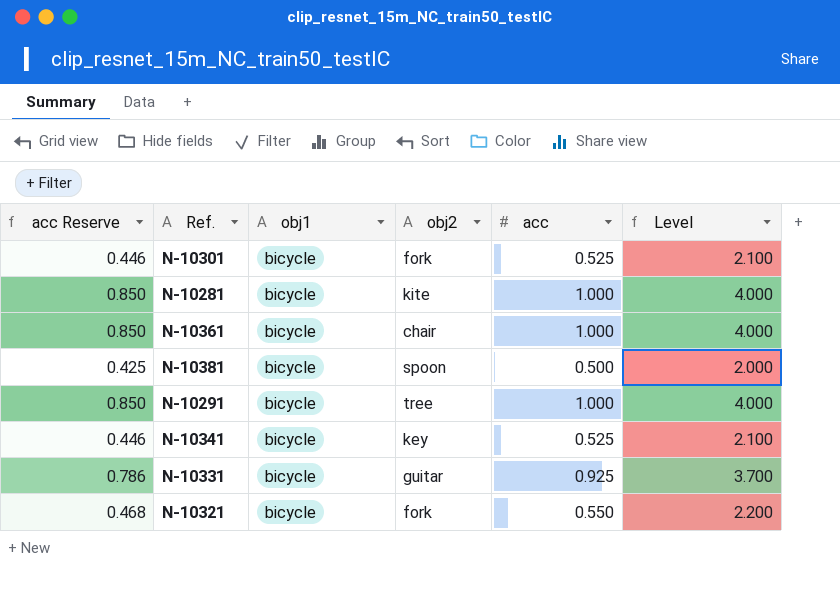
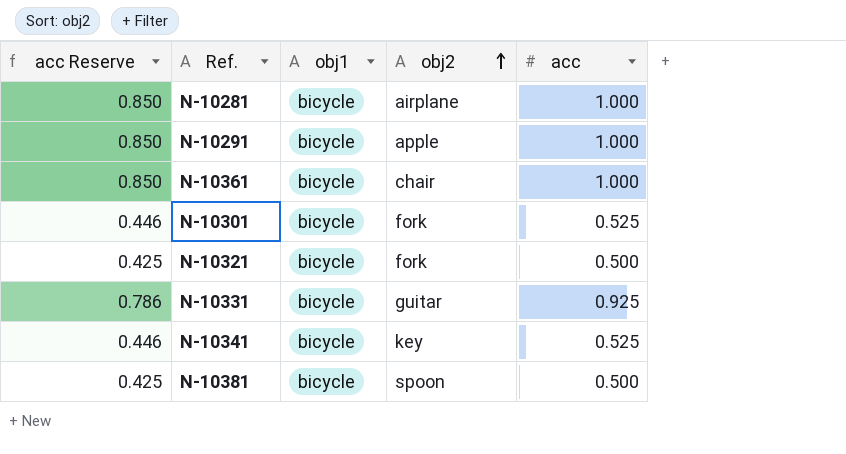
row order: none -> obj2 ascending
column Level | formula: [acc] * 4 -> none
N-10281 | obj2: kite -> airplane
N-10291 | obj2: tree -> apple
N-10321 | acc Reserve: 0.468 -> 0.425
N-10321 | acc: 0.550 -> 0.500

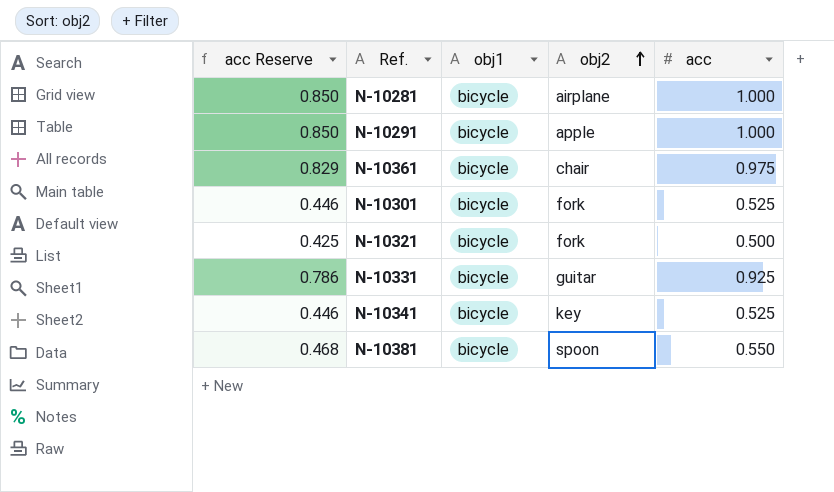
N-10361 | acc Reserve: 0.850 -> 0.829
N-10361 | acc: 1.000 -> 0.975
N-10381 | acc Reserve: 0.425 -> 0.468
N-10381 | acc: 0.500 -> 0.550

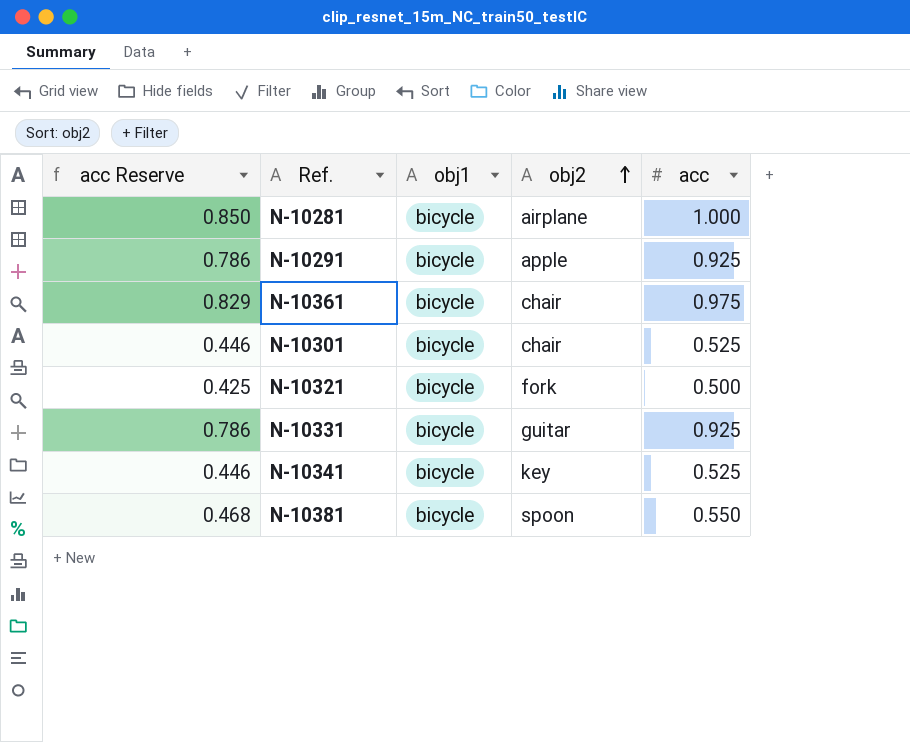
N-10291 | acc Reserve: 0.850 -> 0.786
N-10291 | acc: 1.000 -> 0.925
N-10301 | obj2: fork -> chair

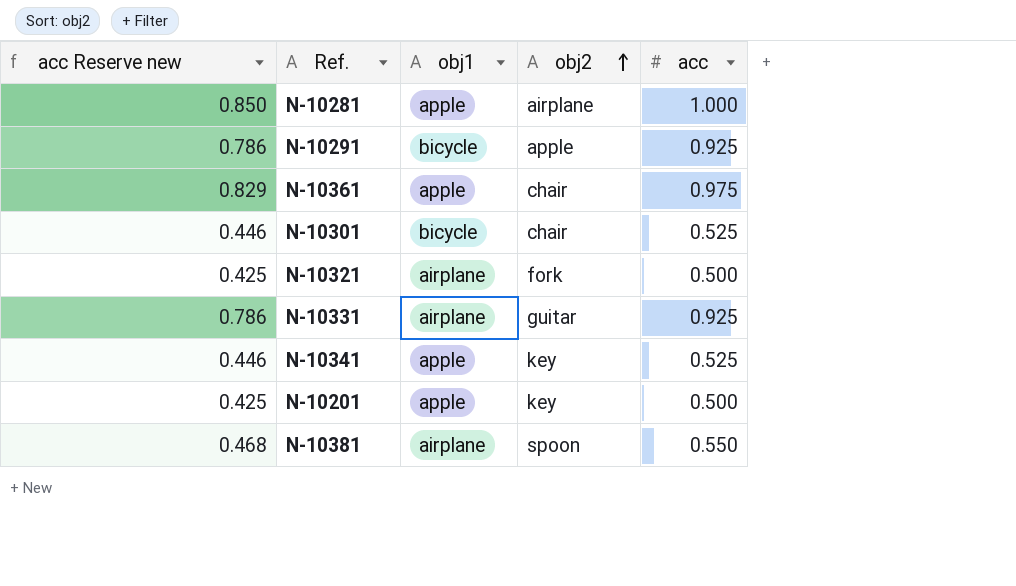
column name: acc Reserve -> acc Reserve new
N-10281 | obj1: bicycle -> apple
N-10361 | obj1: bicycle -> apple
N-10321 | obj1: bicycle -> airplane
N-10331 | obj1: bicycle -> airplane
N-10341 | obj1: bicycle -> apple
row N-10201: none -> 0.425 | apple | key | 0.500
N-10381 | obj1: bicycle -> airplane

